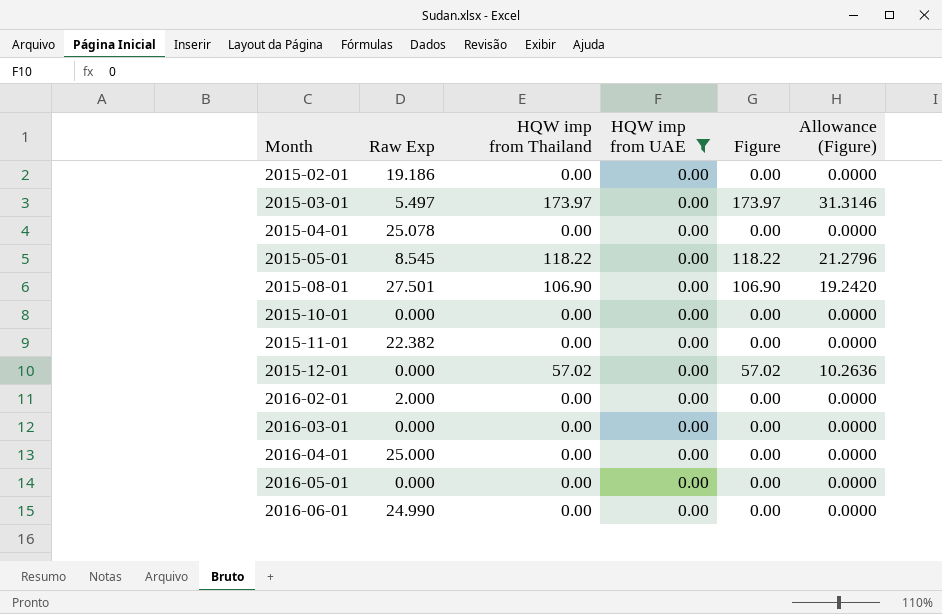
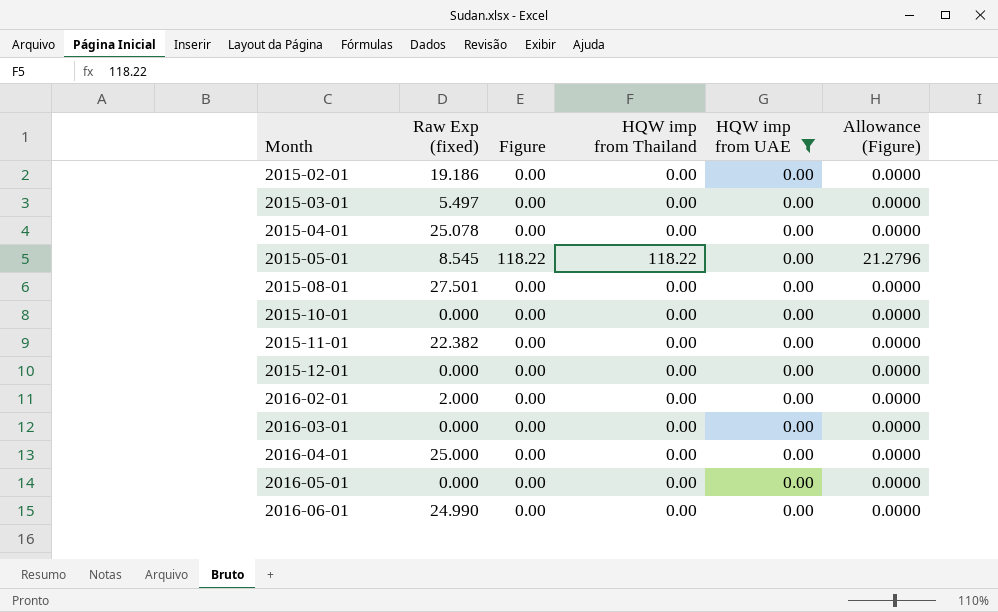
column name: Raw Exp -> Raw Exp (fixed)
column Figure | position: 5 -> 3
2015-03-01 | Figure: 173.97 -> 0.00
2015-03-01 | HQW imp from Thailand: 173.97 -> 0.00
2015-03-01 | Allowance (Figure): 31.3146 -> 0.0000
2015-08-01 | Figure: 106.90 -> 0.00
2015-08-01 | HQW imp from Thailand: 106.90 -> 0.00
2015-08-01 | Allowance (Figure): 19.2420 -> 0.0000
2015-12-01 | Figure: 57.02 -> 0.00
2015-12-01 | HQW imp from Thailand: 57.02 -> 0.00
2015-12-01 | Allowance (Figure): 10.2636 -> 0.0000

